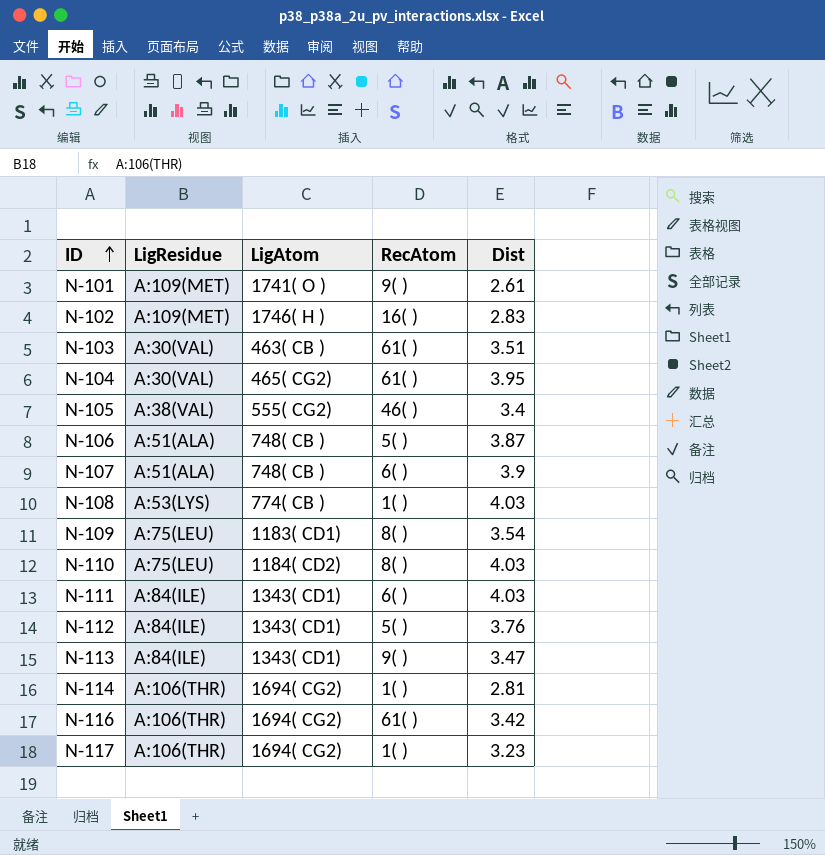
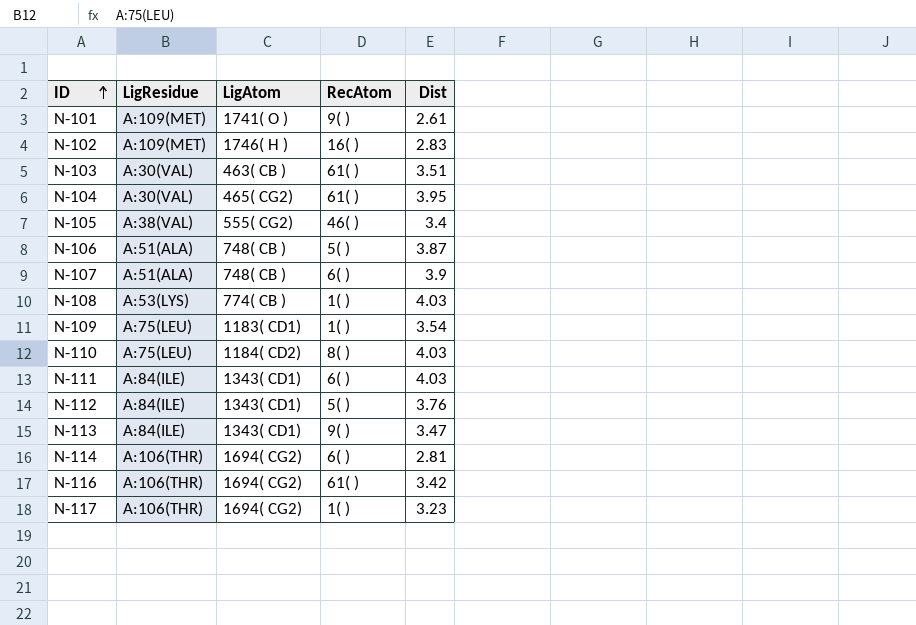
N-109 | RecAtom: 8( ) -> 1( )
N-114 | RecAtom: 1( ) -> 6( )

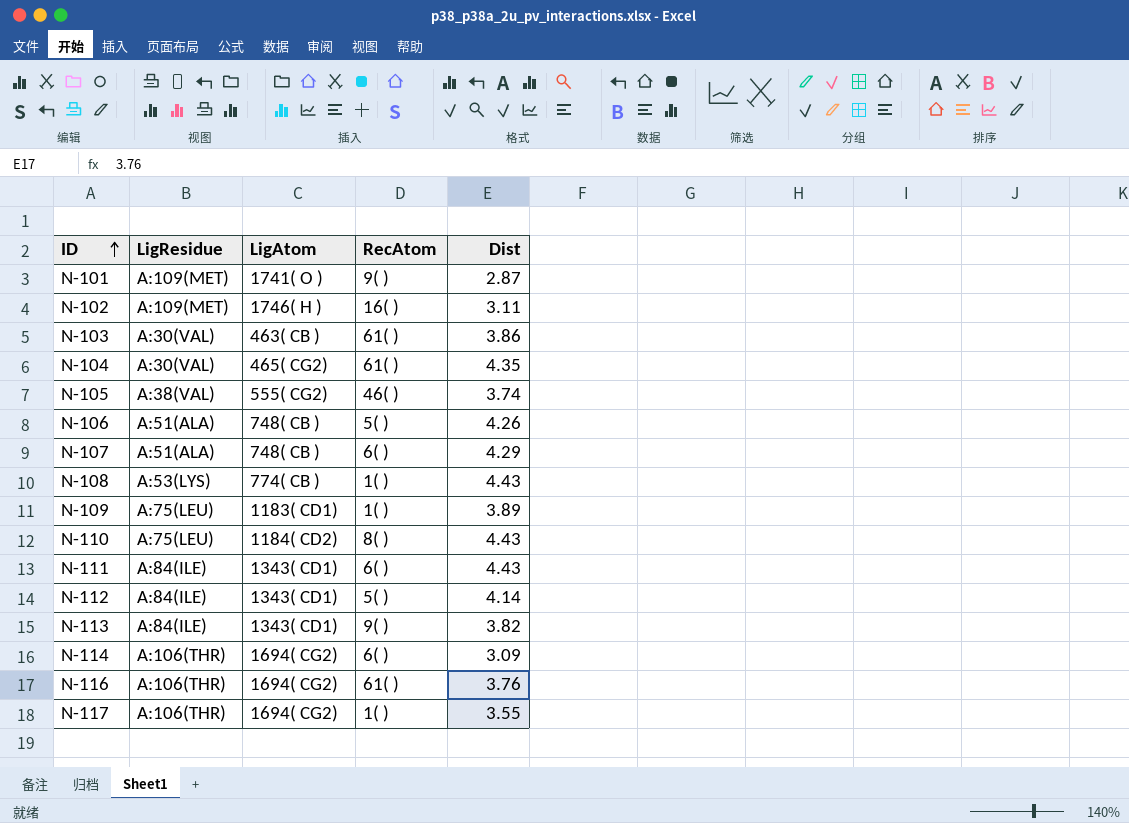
N-101 | Dist: 2.61 -> 2.87
N-102 | Dist: 2.83 -> 3.11
N-103 | Dist: 3.51 -> 3.86
N-104 | Dist: 3.95 -> 4.35
N-105 | Dist: 3.4 -> 3.74
N-106 | Dist: 3.87 -> 4.26
N-107 | Dist: 3.9 -> 4.29
N-108 | Dist: 4.03 -> 4.43
N-109 | Dist: 3.54 -> 3.89
N-110 | Dist: 4.03 -> 4.43
N-111 | Dist: 4.03 -> 4.43
N-112 | Dist: 3.76 -> 4.14
N-113 | Dist: 3.47 -> 3.82
N-114 | Dist: 2.81 -> 3.09
N-116 | Dist: 3.42 -> 3.76
N-117 | Dist: 3.23 -> 3.55

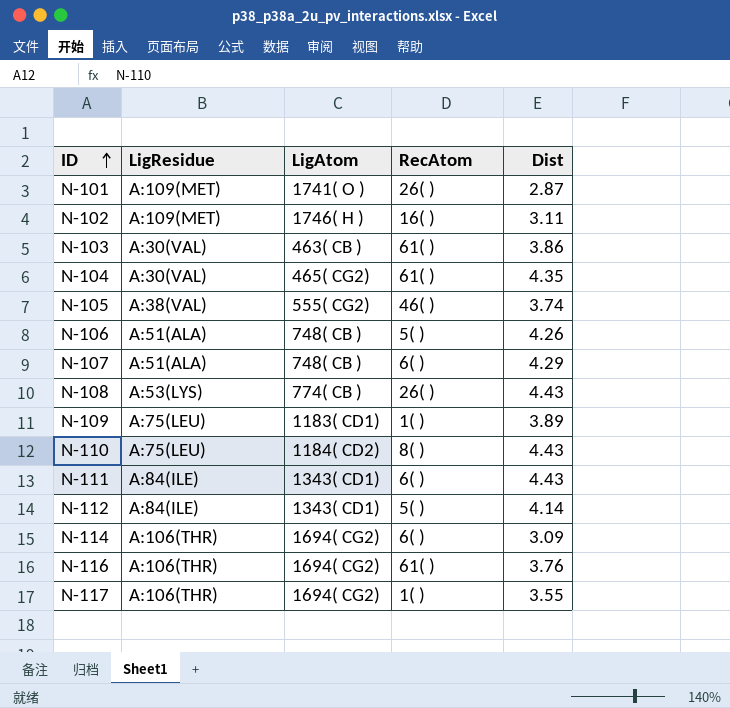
row N-113: A:84(ILE) | 1343( CD1) | 9( ) | 3.82 -> none
N-101 | RecAtom: 9( ) -> 26( )
N-108 | RecAtom: 1( ) -> 26( )

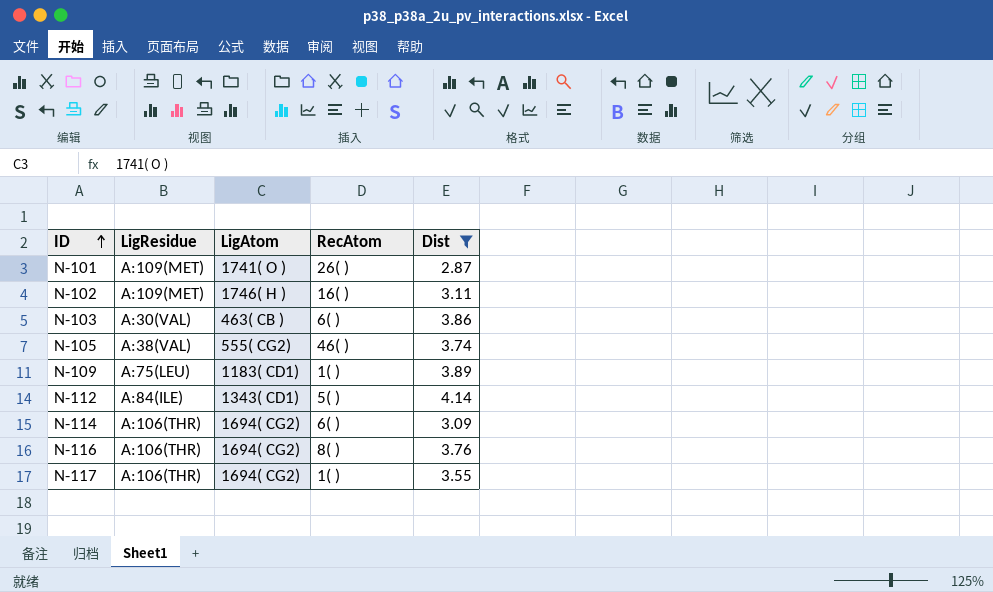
filter: none -> Dist <= 4.14
N-103 | RecAtom: 61( ) -> 6( )
N-116 | RecAtom: 61( ) -> 8( )

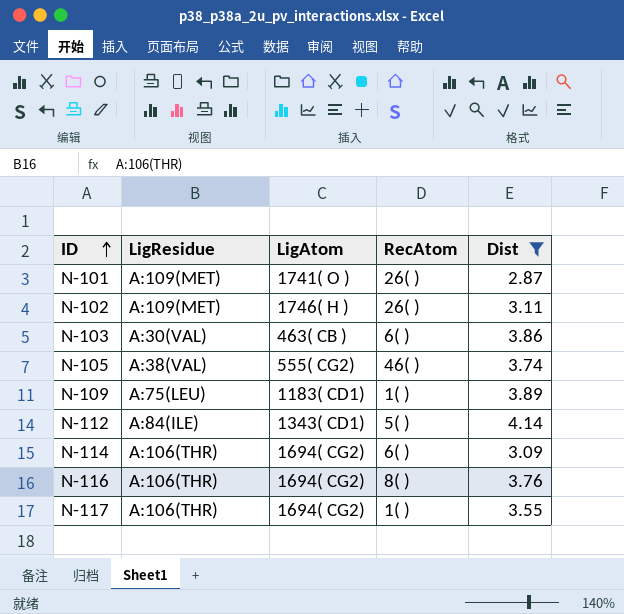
N-102 | RecAtom: 16( ) -> 26( )

